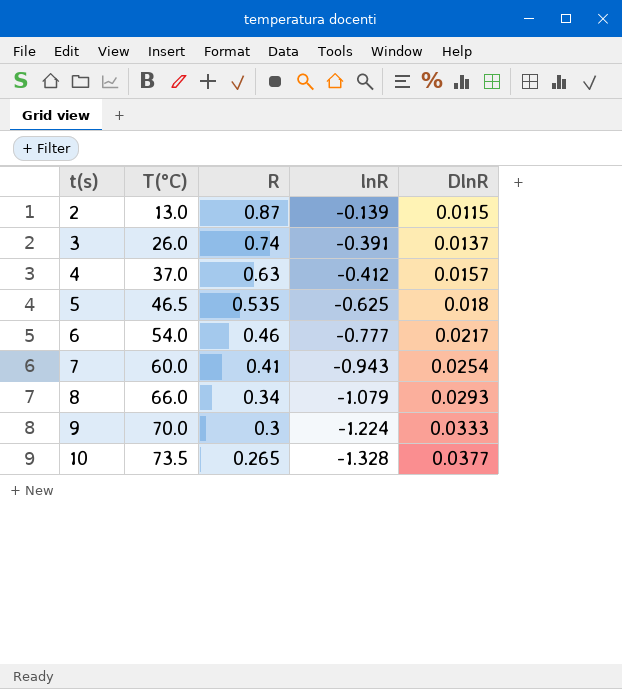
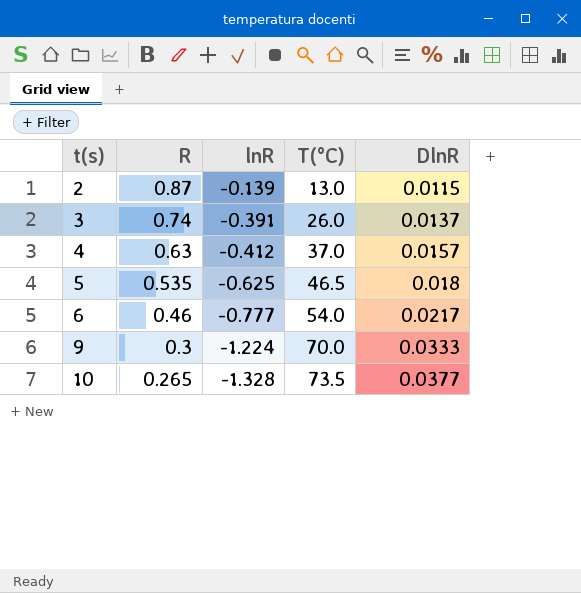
column T(°C) | position: 2 -> 4
row 7: 60.0 | 0.41 | -0.943 | 0.0254 -> none
row 8: 66.0 | 0.34 | -1.079 | 0.0293 -> none

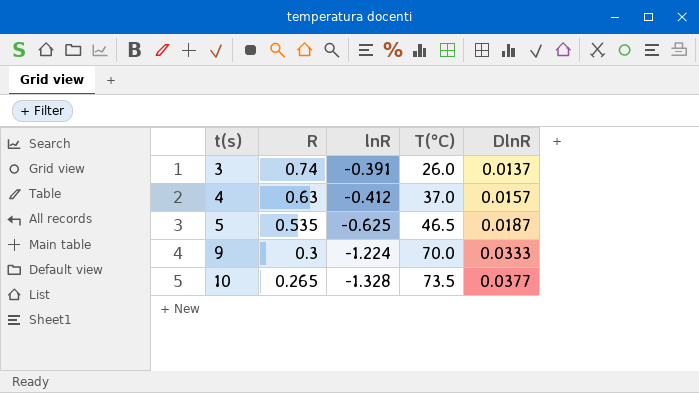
row 2: 0.87 | -0.139 | 13.0 | 0.0115 -> none
row 6: 0.46 | -0.777 | 54.0 | 0.0217 -> none
5 | DlnR: 0.018 -> 0.0187

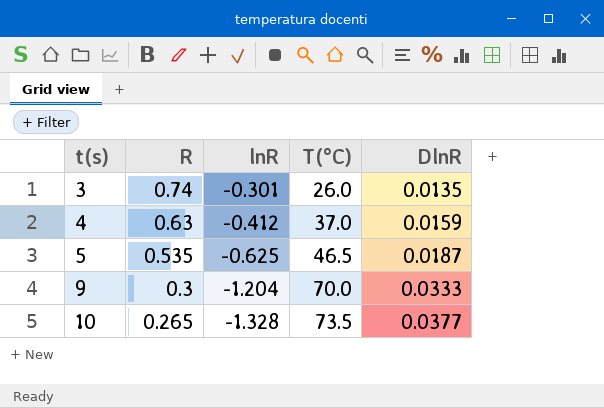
3 | lnR: -0.391 -> -0.301
3 | DlnR: 0.0137 -> 0.0135
4 | DlnR: 0.0157 -> 0.0159
9 | lnR: -1.224 -> -1.204

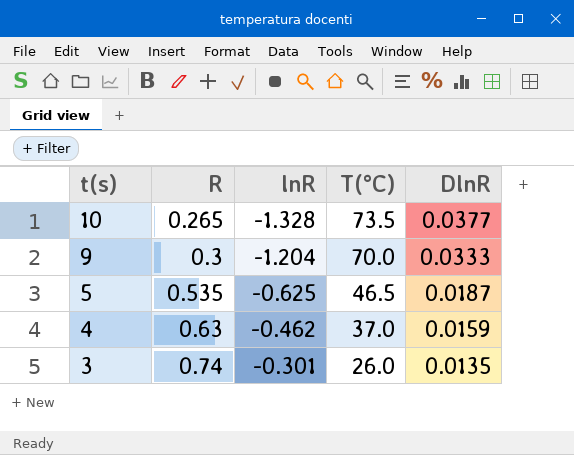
row order: t(s) ascending -> t(s) descending
4 | lnR: -0.412 -> -0.462

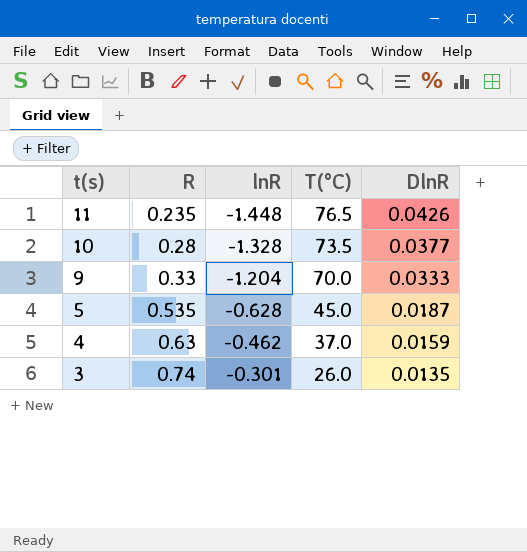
row 11: none -> 0.235 | -1.448 | 76.5 | 0.0426
10 | R: 0.265 -> 0.28
9 | R: 0.3 -> 0.33
5 | lnR: -0.625 -> -0.628
5 | T(°C): 46.5 -> 45.0

